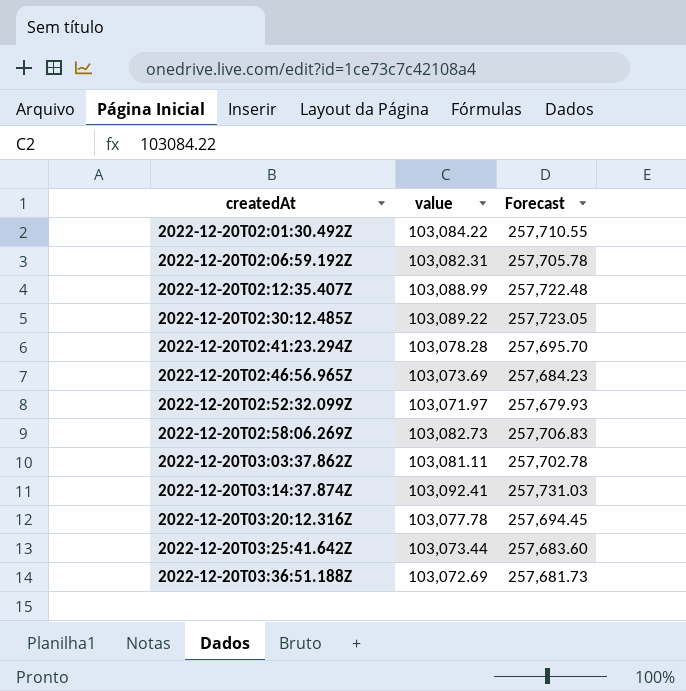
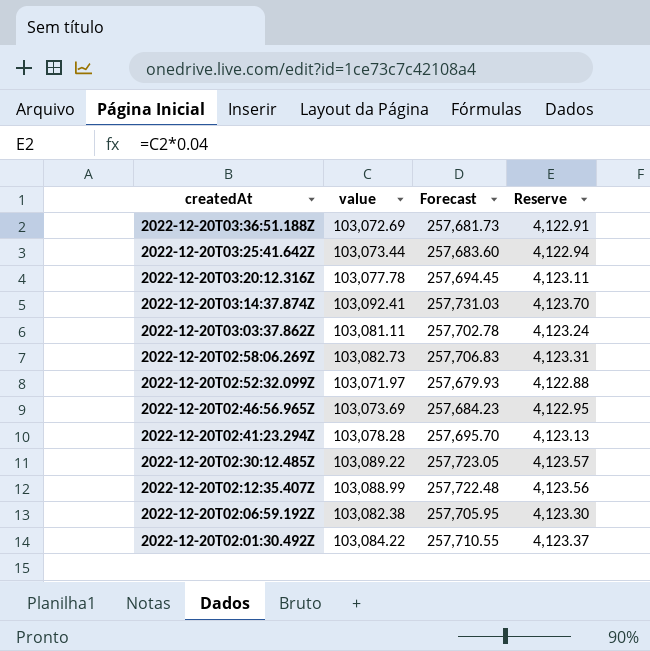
row order: createdAt ascending -> createdAt descending
column Reserve | formula: none -> [value] * 0.04
2022-12-20T02:06:59.192Z | value: 103,082.31 -> 103,082.38
2022-12-20T02:06:59.192Z | Forecast: 257,705.78 -> 257,705.95

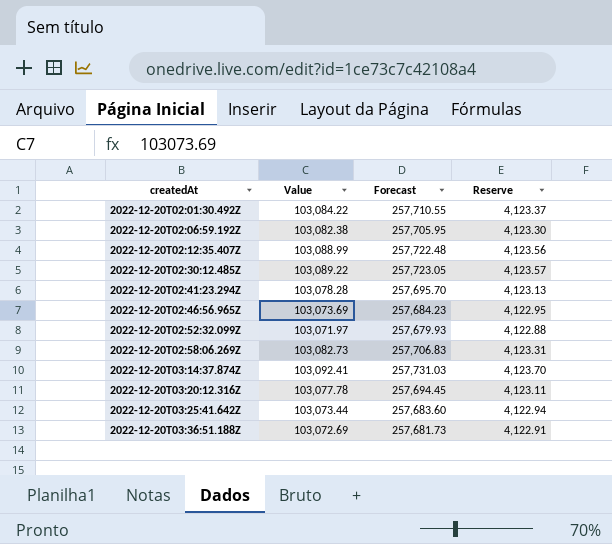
row order: createdAt descending -> createdAt ascending
column name: value -> Value
row 2022-12-20T03:03:37.862Z: 103,081.11 | 257,702.78 | 4,123.24 -> none

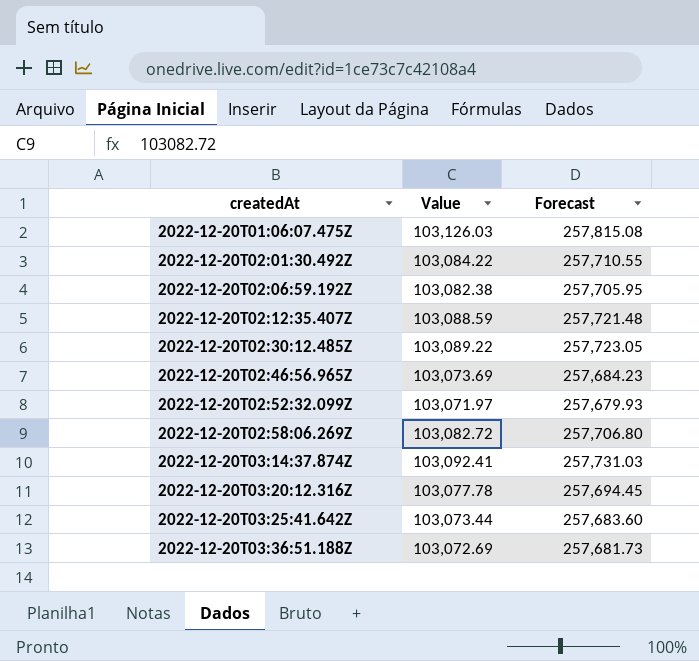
column Reserve | formula: [Value] * 0.04 -> none
row 2022-12-20T02:41:23.294Z: 103,078.28 | 257,695.70 | 4,123.13 -> none
row 2022-12-20T01:06:07.475Z: none -> 103,126.03 | 257,815.08
2022-12-20T02:12:35.407Z | Value: 103,088.99 -> 103,088.59
2022-12-20T02:12:35.407Z | Forecast: 257,722.48 -> 257,721.48
2022-12-20T02:58:06.269Z | Value: 103,082.73 -> 103,082.72
2022-12-20T02:58:06.269Z | Forecast: 257,706.83 -> 257,706.80

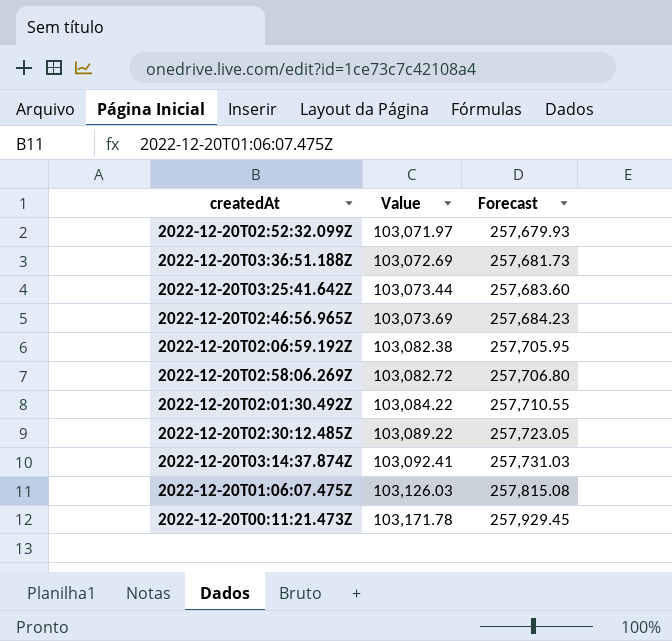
row order: createdAt ascending -> Value ascending
row 2022-12-20T02:12:35.407Z: 103,088.59 | 257,721.48 -> none
row 2022-12-20T03:20:12.316Z: 103,077.78 | 257,694.45 -> none
row 2022-12-20T00:11:21.473Z: none -> 103,171.78 | 257,929.45

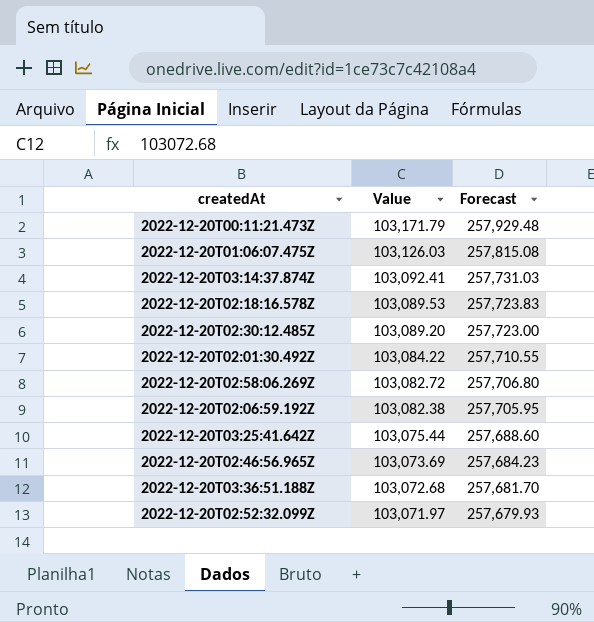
row order: Value ascending -> Value descending
2022-12-20T00:11:21.473Z | Value: 103,171.78 -> 103,171.79
2022-12-20T00:11:21.473Z | Forecast: 257,929.45 -> 257,929.48
row 2022-12-20T02:18:16.578Z: none -> 103,089.53 | 257,723.83
2022-12-20T02:30:12.485Z | Value: 103,089.22 -> 103,089.20
2022-12-20T02:30:12.485Z | Forecast: 257,723.05 -> 257,723.00
2022-12-20T03:25:41.642Z | Value: 103,073.44 -> 103,075.44
2022-12-20T03:25:41.642Z | Forecast: 257,683.60 -> 257,688.60
2022-12-20T03:36:51.188Z | Value: 103,072.69 -> 103,072.68
2022-12-20T03:36:51.188Z | Forecast: 257,681.73 -> 257,681.70

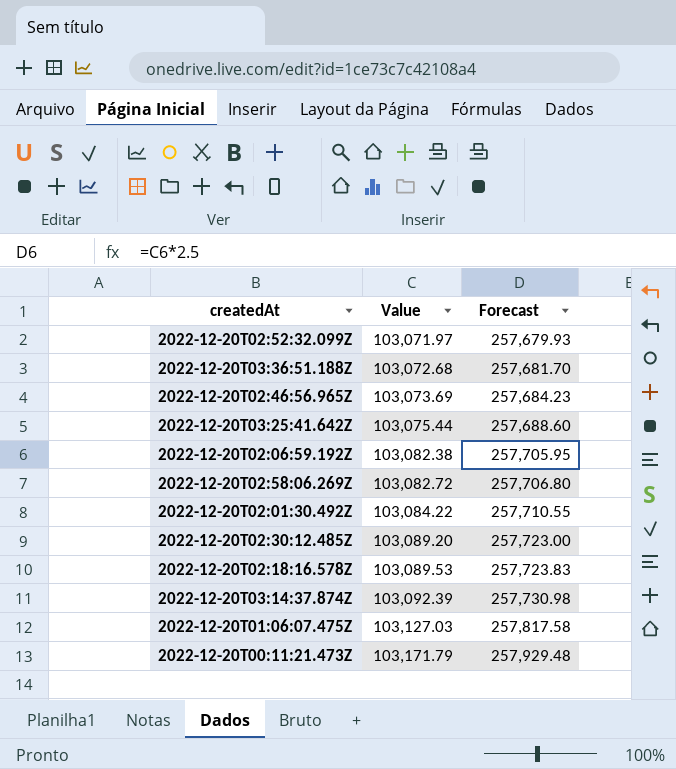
row order: Value descending -> Value ascending
2022-12-20T03:14:37.874Z | Value: 103,092.41 -> 103,092.39
2022-12-20T03:14:37.874Z | Forecast: 257,731.03 -> 257,730.98
2022-12-20T01:06:07.475Z | Value: 103,126.03 -> 103,127.03
2022-12-20T01:06:07.475Z | Forecast: 257,815.08 -> 257,817.58

